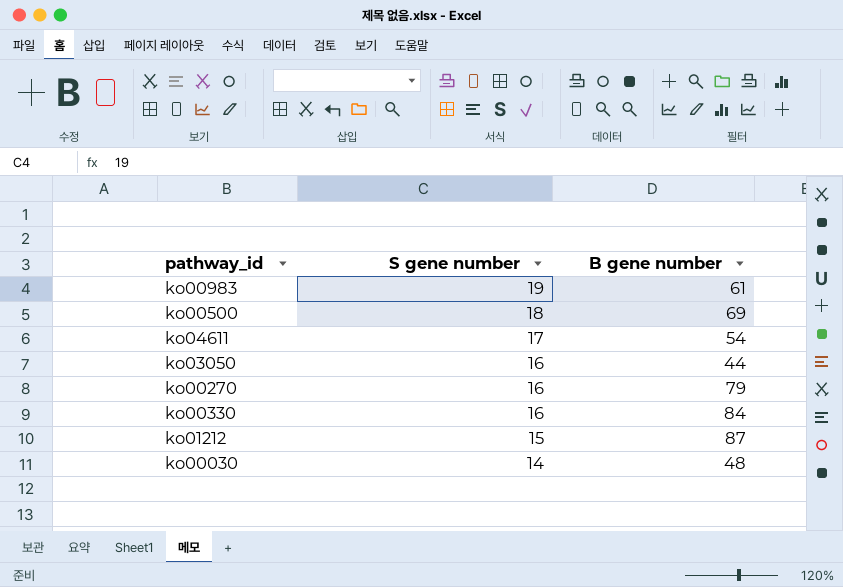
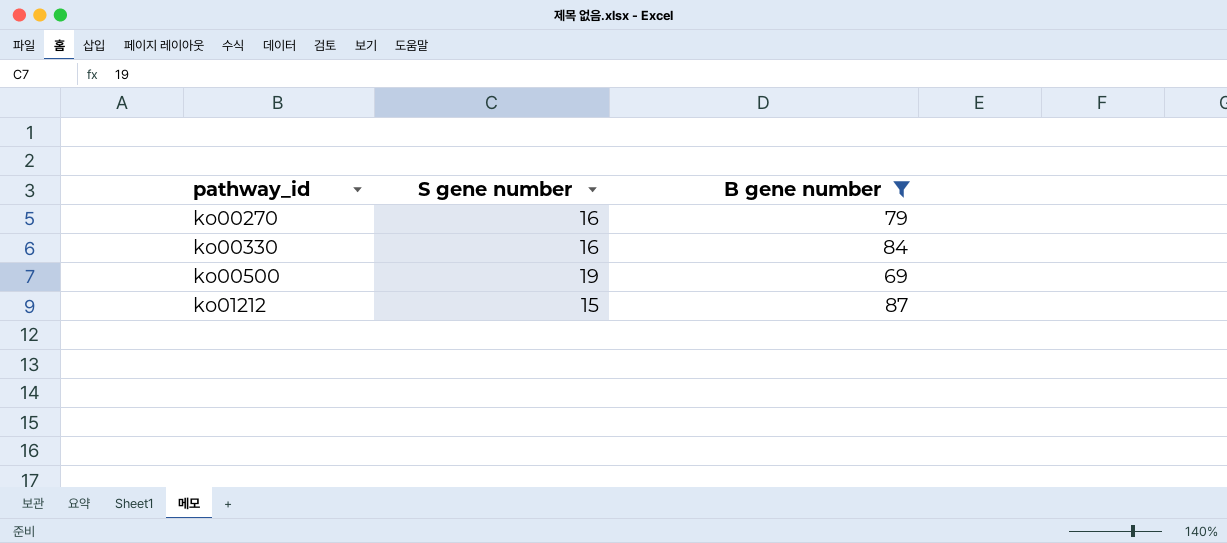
filter: none -> B gene number >= 69
row order: S gene number descending -> pathway_id ascending
ko00500 | S gene number: 18 -> 19

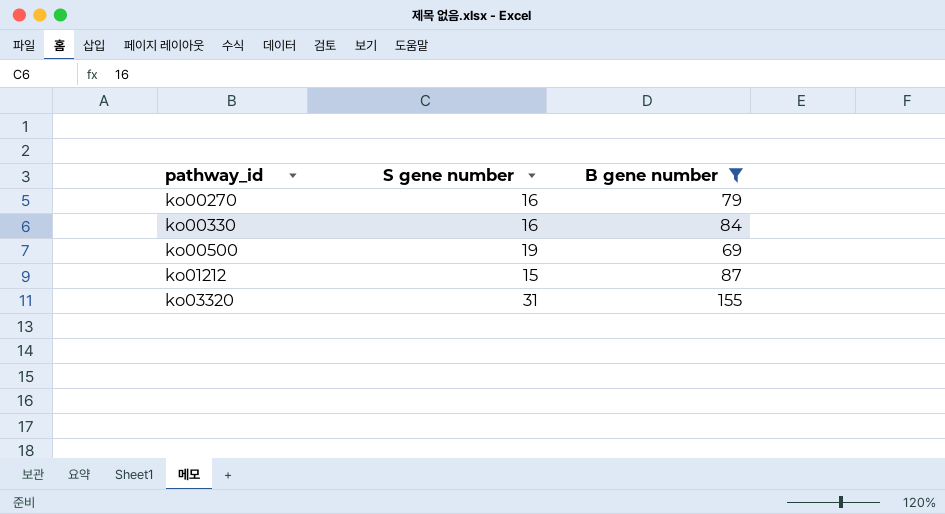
row ko03320: none -> 31 | 155

